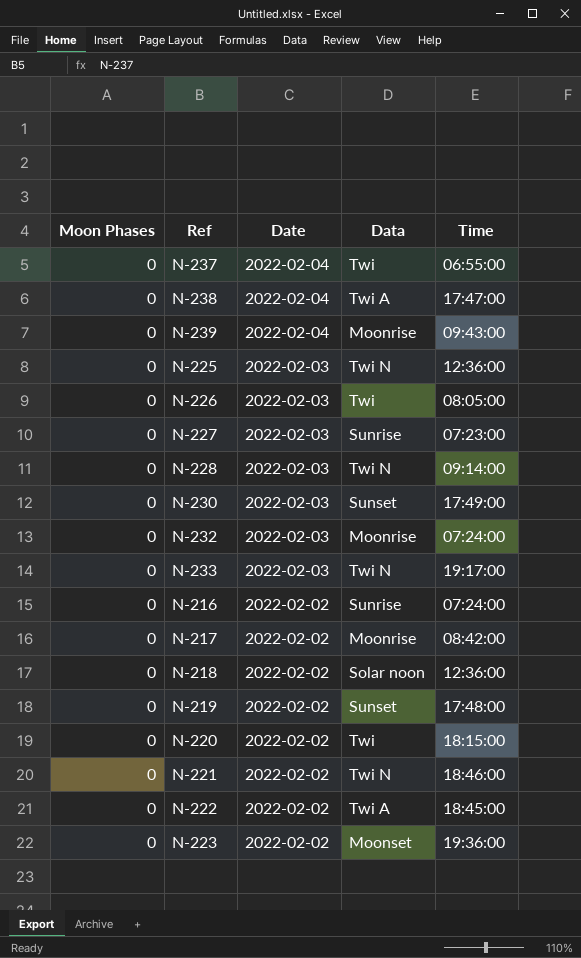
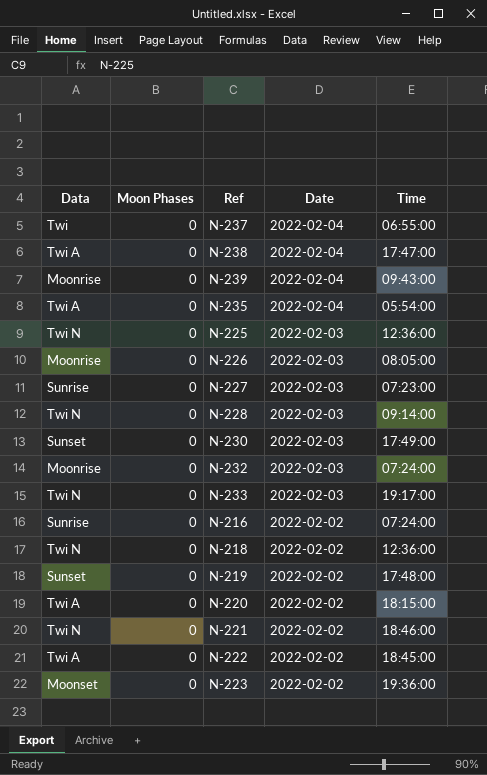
column Data | position: 4 -> 1
row N-217: 0 | 2022-02-02 | Moonrise | 08:42:00 -> none
row N-235: none -> Twi A | 0 | 2022-02-04 | 05:54:00
N-226 | Data: Twi -> Moonrise
N-218 | Data: Solar noon -> Twi N
N-220 | Data: Twi -> Twi A

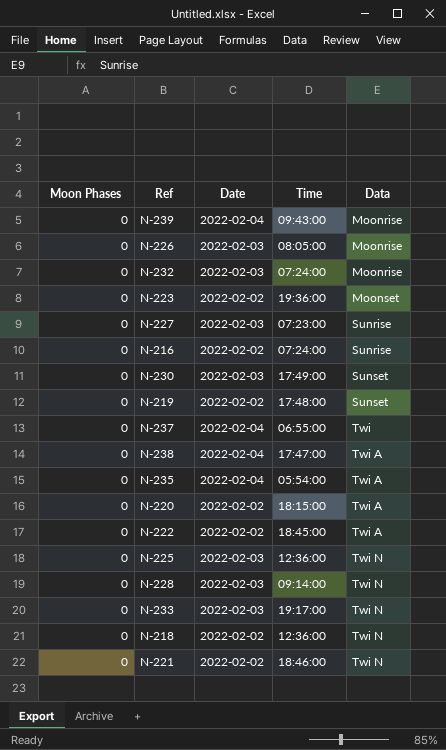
row order: Date descending -> Data ascending
column Data | position: 1 -> 5

